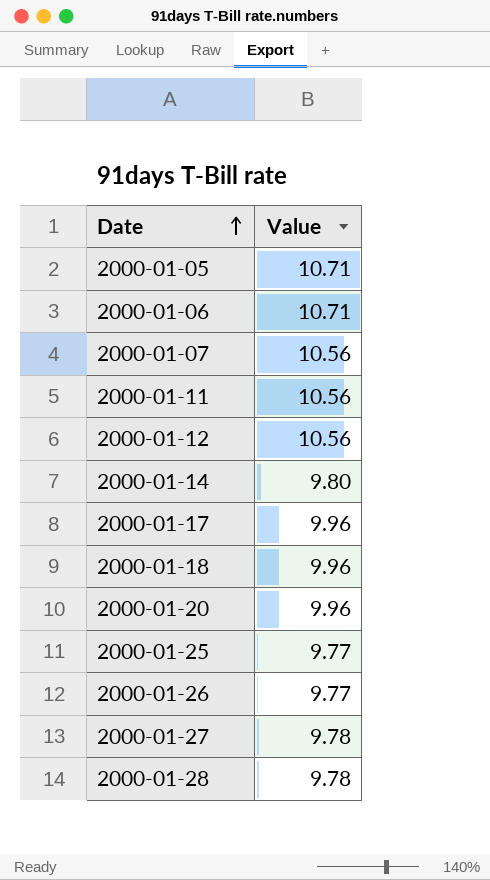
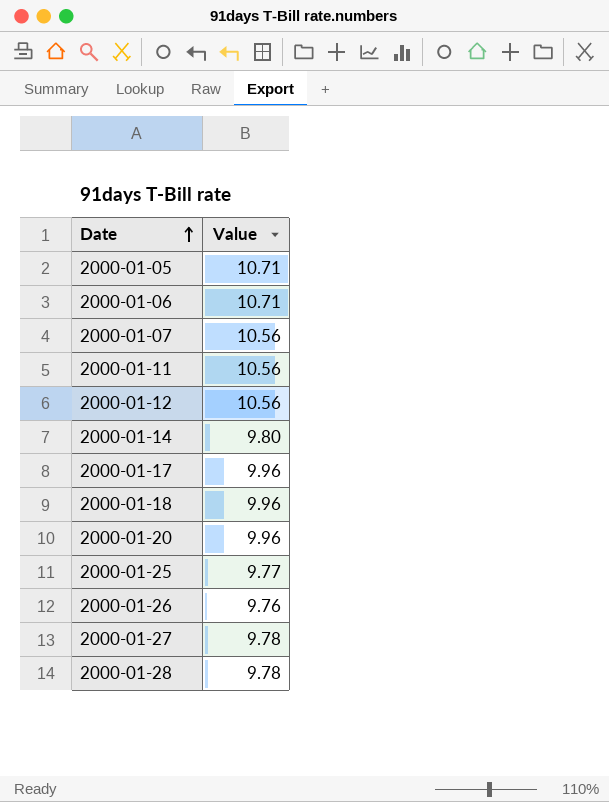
2000-01-26 | Value: 9.77 -> 9.76

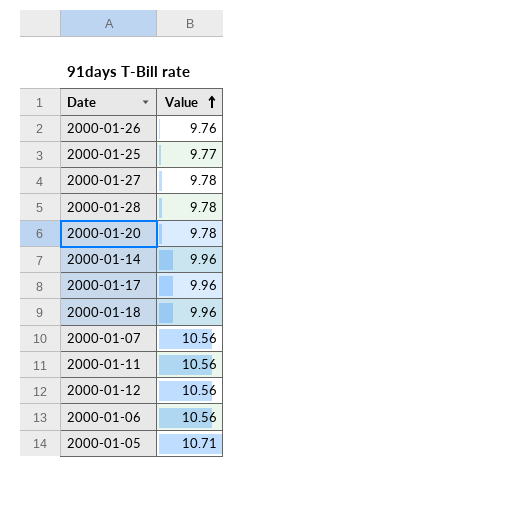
row order: Date ascending -> Value ascending
2000-01-20 | Value: 9.96 -> 9.78
2000-01-14 | Value: 9.80 -> 9.96
2000-01-06 | Value: 10.71 -> 10.56

